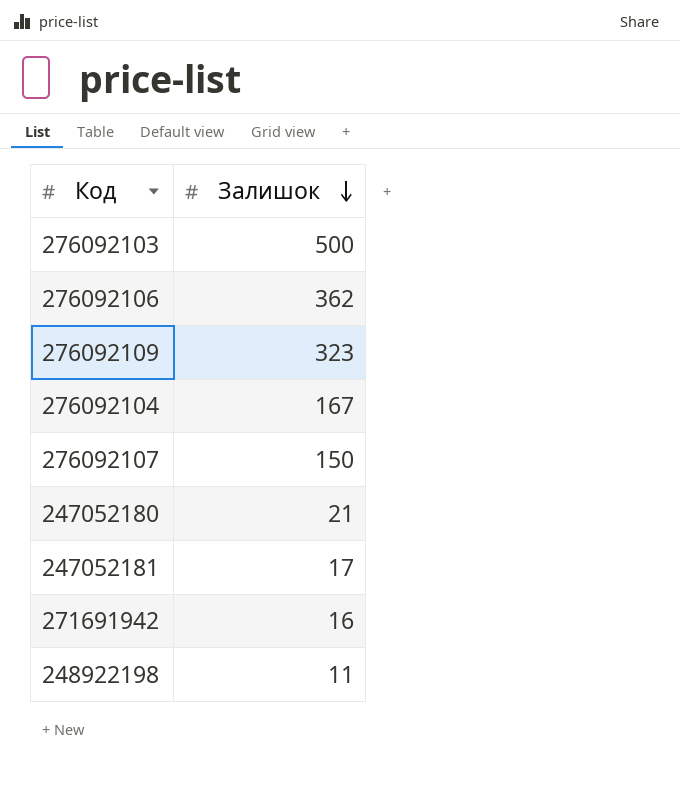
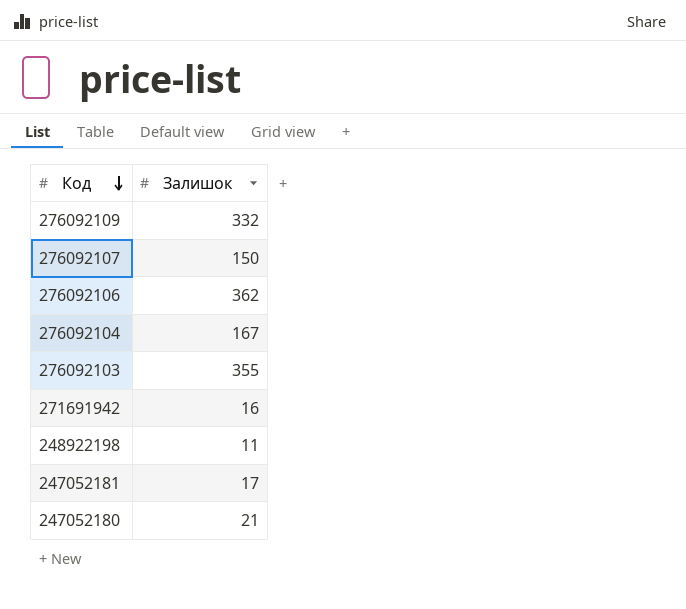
row order: Залишок descending -> Код descending
276092109 | Залишок: 323 -> 332
276092103 | Залишок: 500 -> 355

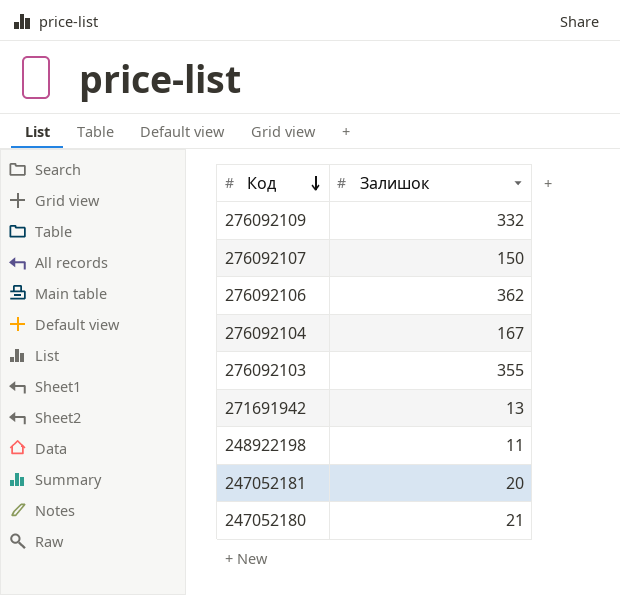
271691942 | Залишок: 16 -> 13
247052181 | Залишок: 17 -> 20

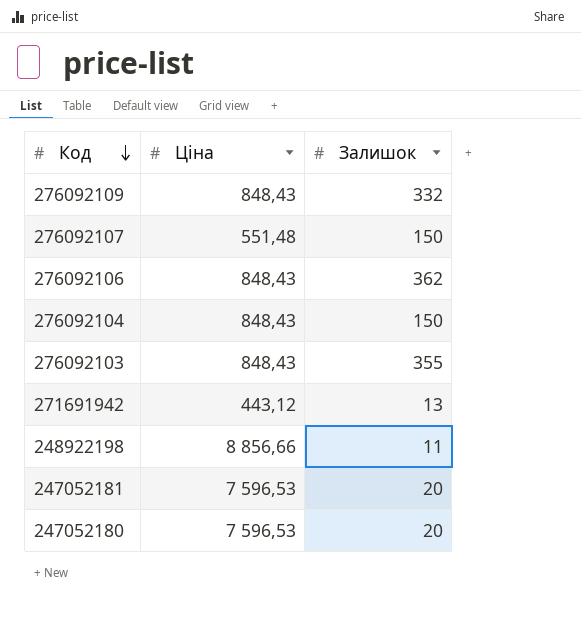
column Ціна | position: none -> 2
276092104 | Залишок: 167 -> 150
247052180 | Залишок: 21 -> 20

